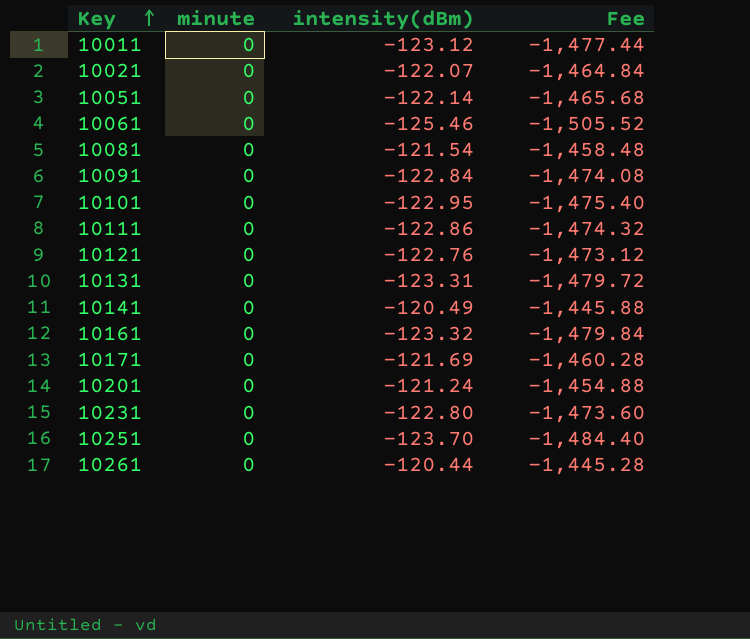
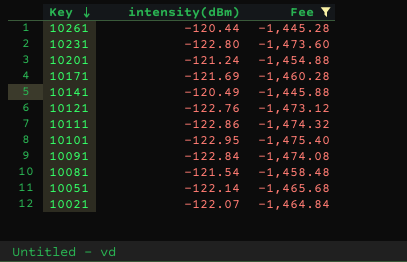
filter: none -> Fee >= -1,475.40
row order: Key ascending -> Key descending
column minute | position: 2 -> none

